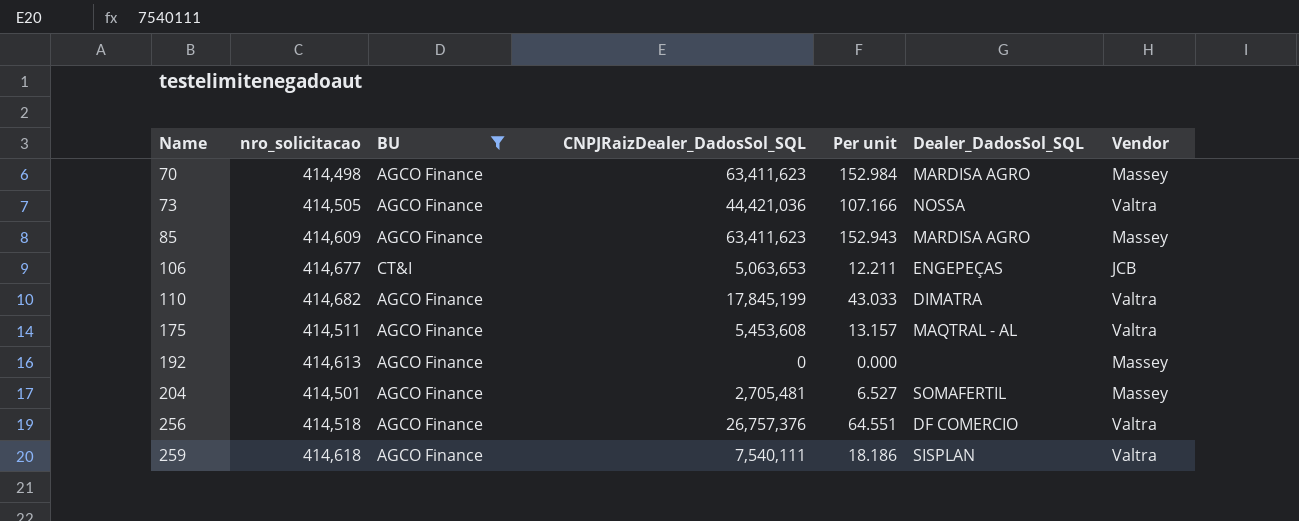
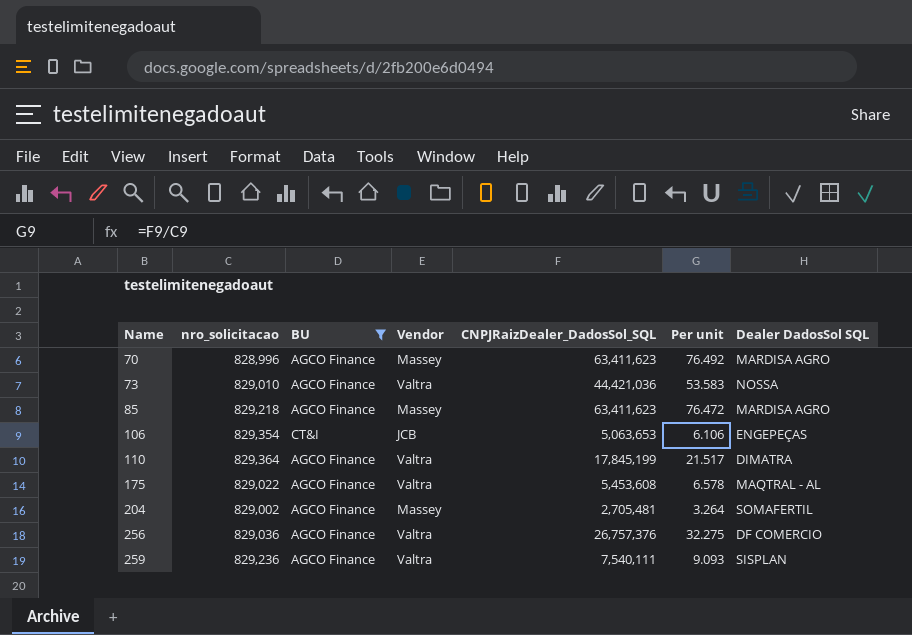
column Vendor | position: 7 -> 4
column name: Dealer_DadosSol_SQL -> Dealer DadosSol SQL
row 192: 414,613 | AGCO Finance | 0 | 0.000 | none | Massey -> none
70 | nro_solicitacao: 414,498 -> 828,996
70 | Per unit: 152.984 -> 76.492
73 | nro_solicitacao: 414,505 -> 829,010
73 | Per unit: 107.166 -> 53.583
85 | nro_solicitacao: 414,609 -> 829,218
85 | Per unit: 152.943 -> 76.472
106 | nro_solicitacao: 414,677 -> 829,354
106 | Per unit: 12.211 -> 6.106
110 | nro_solicitacao: 414,682 -> 829,364
110 | Per unit: 43.033 -> 21.517
175 | nro_solicitacao: 414,511 -> 829,022
175 | Per unit: 13.157 -> 6.578
204 | nro_solicitacao: 414,501 -> 829,002
204 | Per unit: 6.527 -> 3.264
256 | nro_solicitacao: 414,518 -> 829,036
256 | Per unit: 64.551 -> 32.275
259 | nro_solicitacao: 414,618 -> 829,236
259 | Per unit: 18.186 -> 9.093

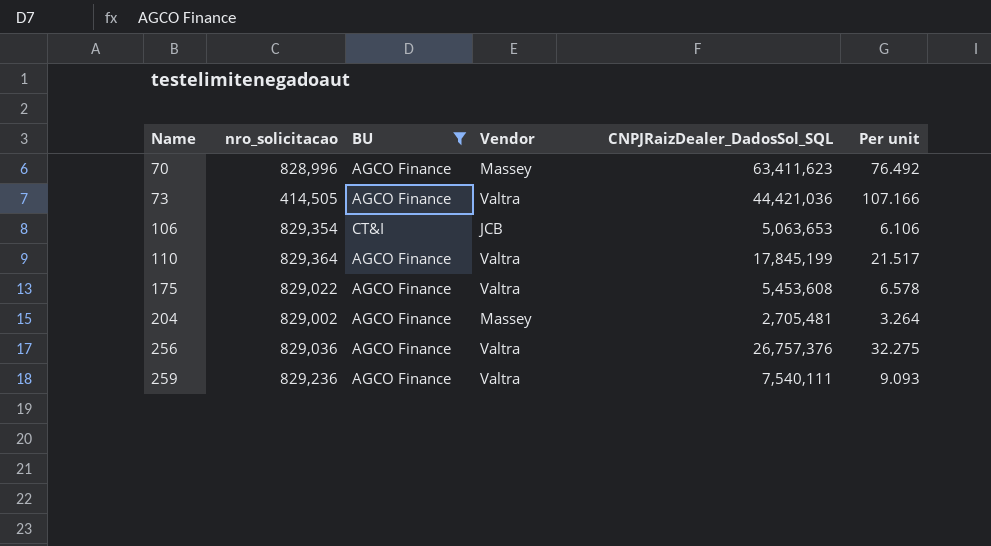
column Dealer DadosSol SQL | position: 7 -> none
row 85: 829,218 | AGCO Finance | Massey | 63,411,623 | 76.472 | MARDISA AGRO -> none
73 | nro_solicitacao: 829,010 -> 414,505
73 | Per unit: 53.583 -> 107.166

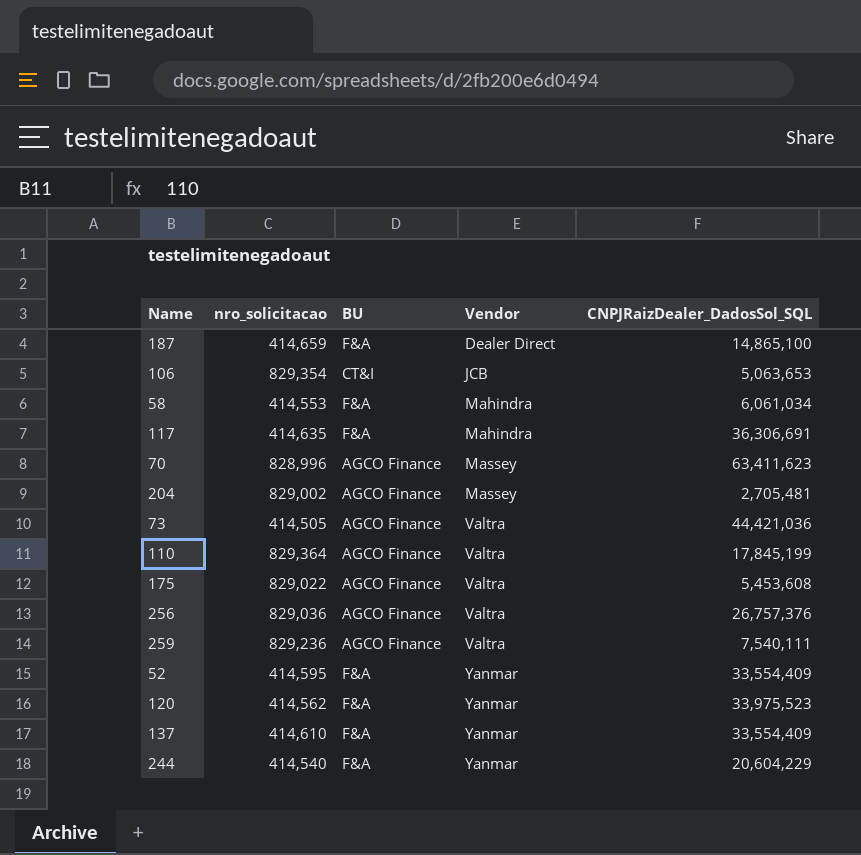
filter: BU != F&A -> none
row order: Name ascending -> Vendor ascending
column Per unit | formula: [CNPJRaizDealer_DadosSol_SQL] / [nro_solicitacao] -> none

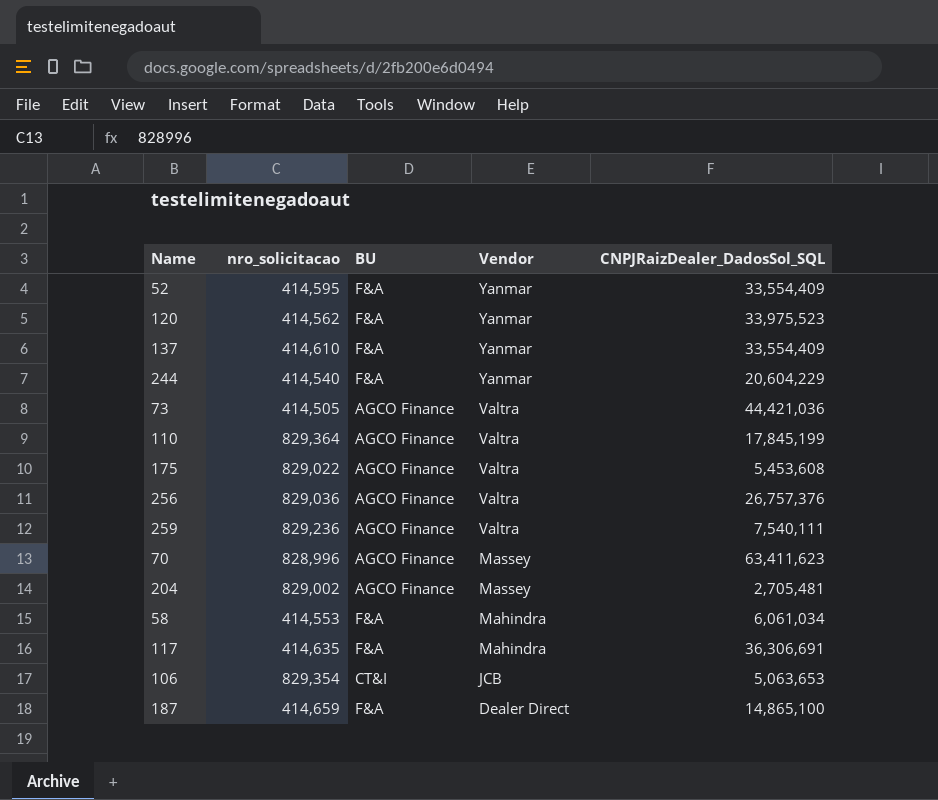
row order: Vendor ascending -> Vendor descending

